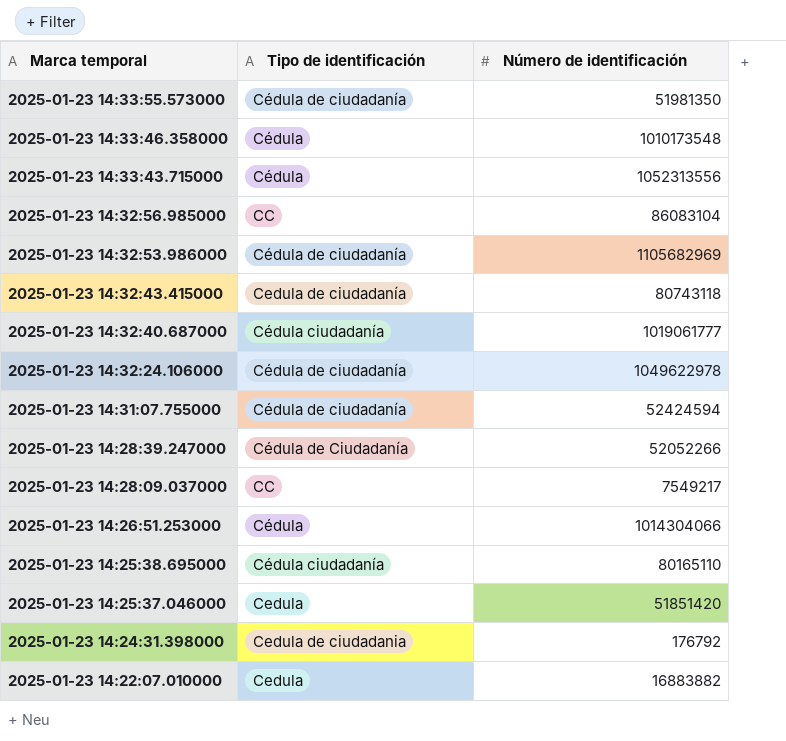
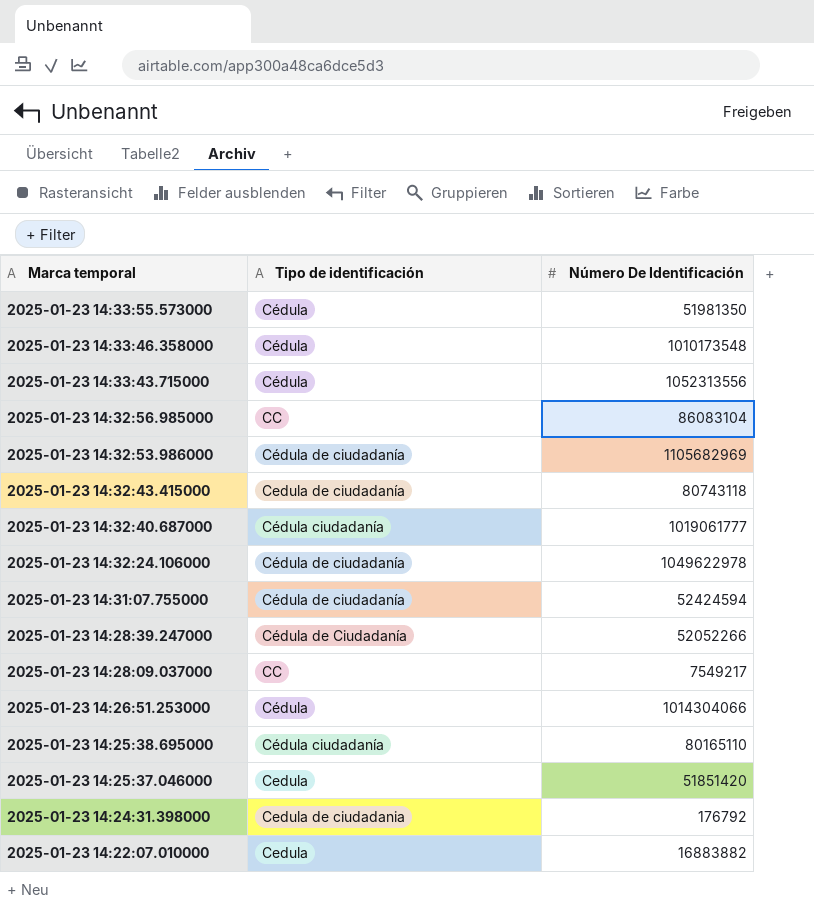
column name: Número de identificación -> Número De Identificación
2025-01-23 14:33:55.573000 | Tipo de identificación: Cédula de ciudadanía -> Cédula

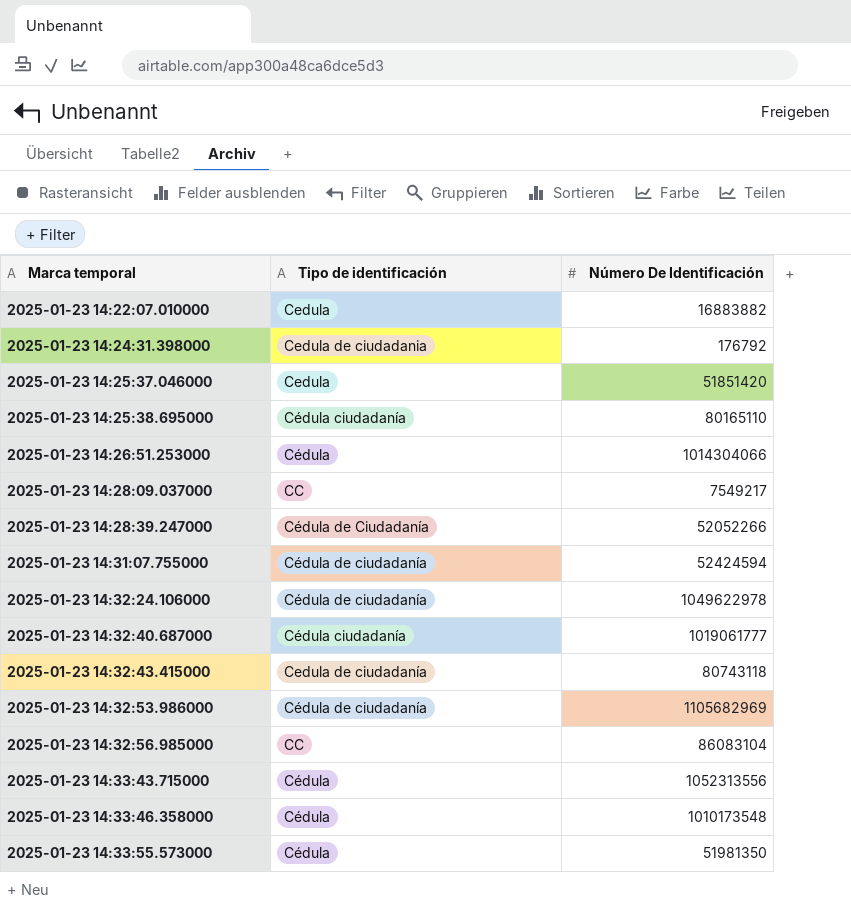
row order: Marca temporal descending -> Marca temporal ascending

